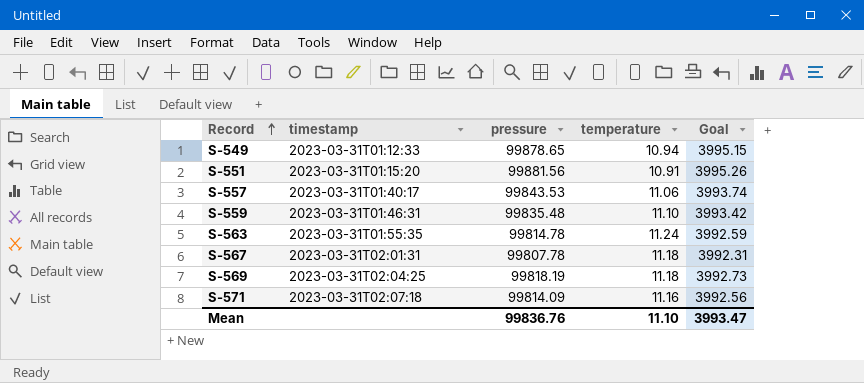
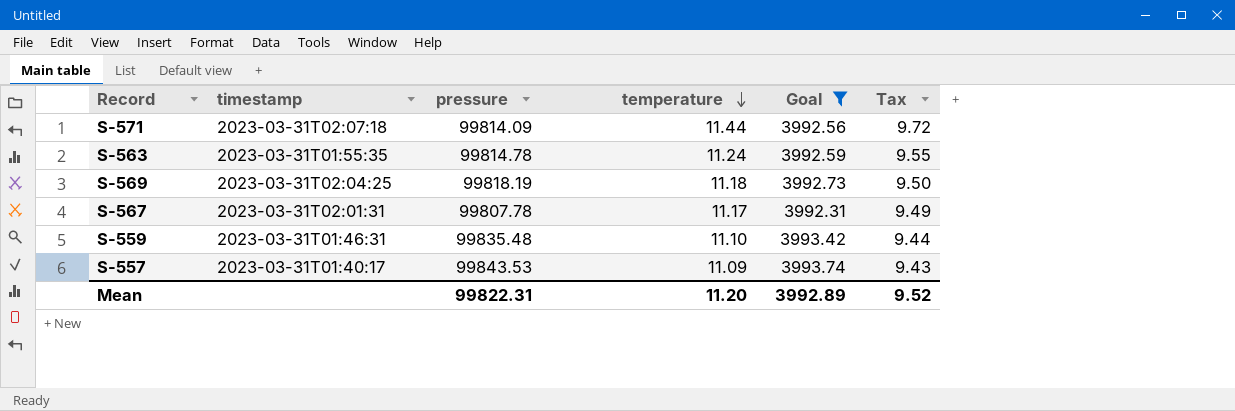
filter: none -> Goal <= 3993.74
row order: Record ascending -> temperature descending
column Tax | formula: none -> [temperature] * 0.85
S-571 | temperature: 11.16 -> 11.44
S-567 | temperature: 11.18 -> 11.17
S-557 | temperature: 11.06 -> 11.09
Mean | pressure: 99836.76 -> 99822.31
Mean | temperature: 11.10 -> 11.20
Mean | Goal: 3993.47 -> 3992.89

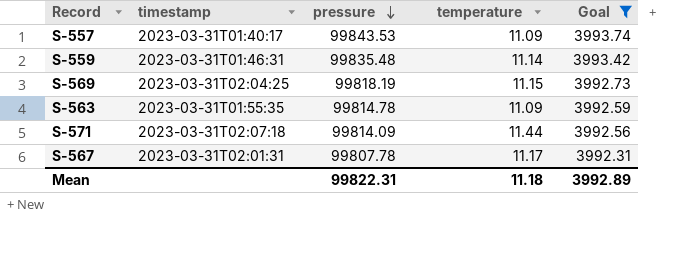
row order: temperature descending -> pressure descending
column Tax | formula: [temperature] * 0.85 -> none
S-559 | temperature: 11.10 -> 11.14
S-569 | temperature: 11.18 -> 11.15
S-563 | temperature: 11.24 -> 11.09
Mean | temperature: 11.20 -> 11.18

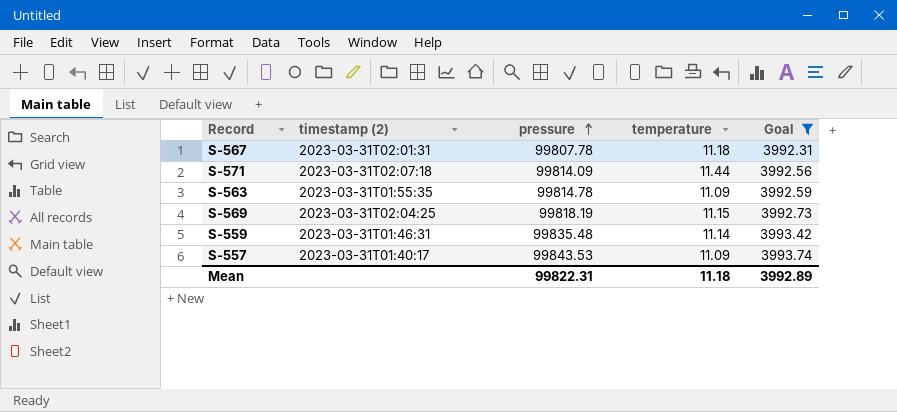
row order: pressure descending -> pressure ascending
column name: timestamp -> timestamp (2)
S-567 | temperature: 11.17 -> 11.18

